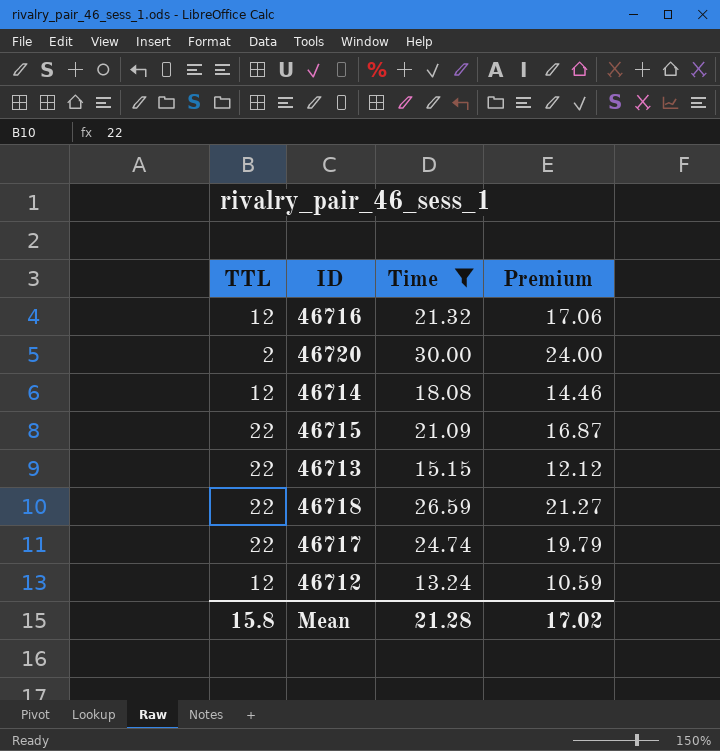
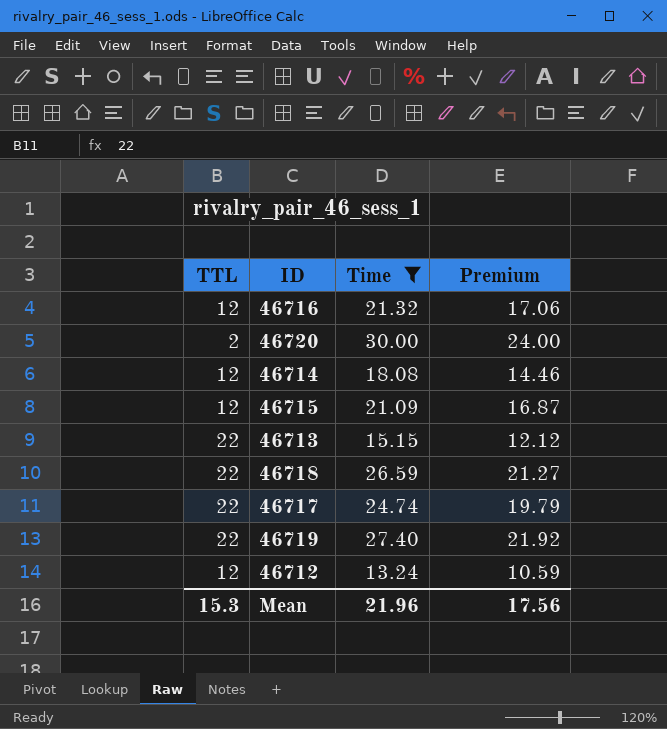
46715 | TTL: 22 -> 12
row 46719: none -> 22 | 27.40 | 21.92
Mean | TTL: 15.8 -> 15.3
Mean | Time: 21.28 -> 21.96
Mean | Premium: 17.02 -> 17.56

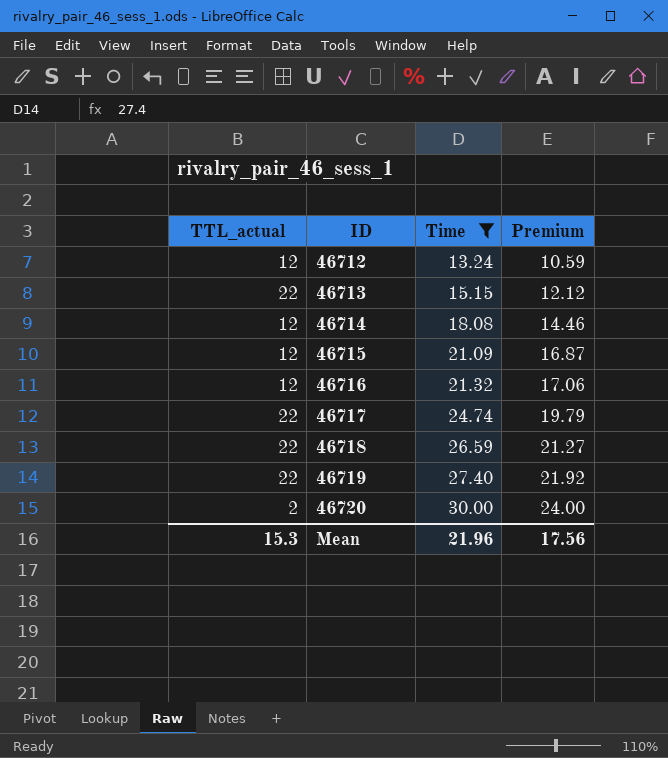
row order: none -> ID ascending
column name: TTL -> TTL_actual

